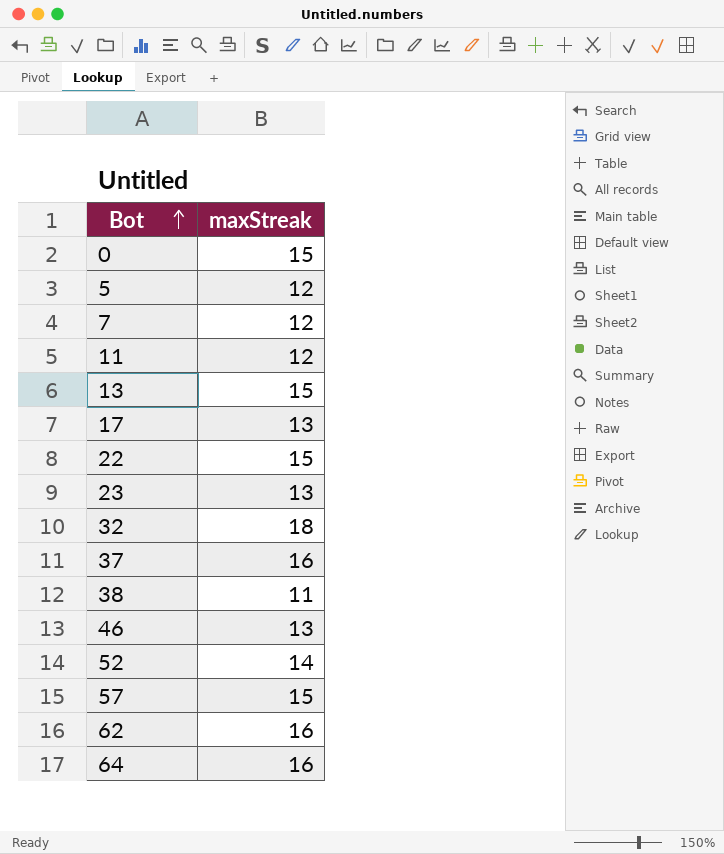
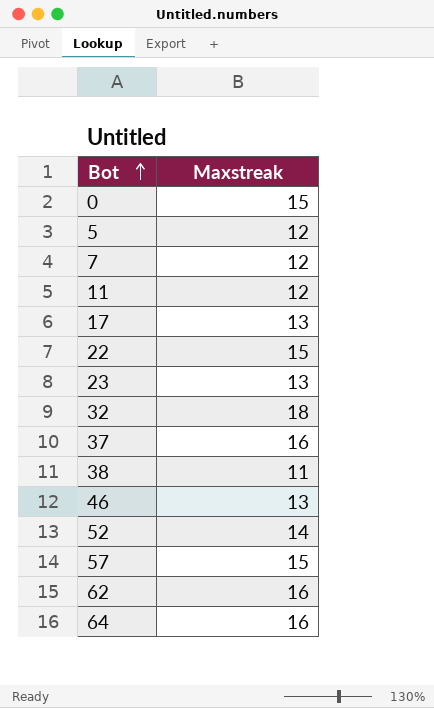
column name: maxStreak -> Maxstreak
row 13: 15 -> none

